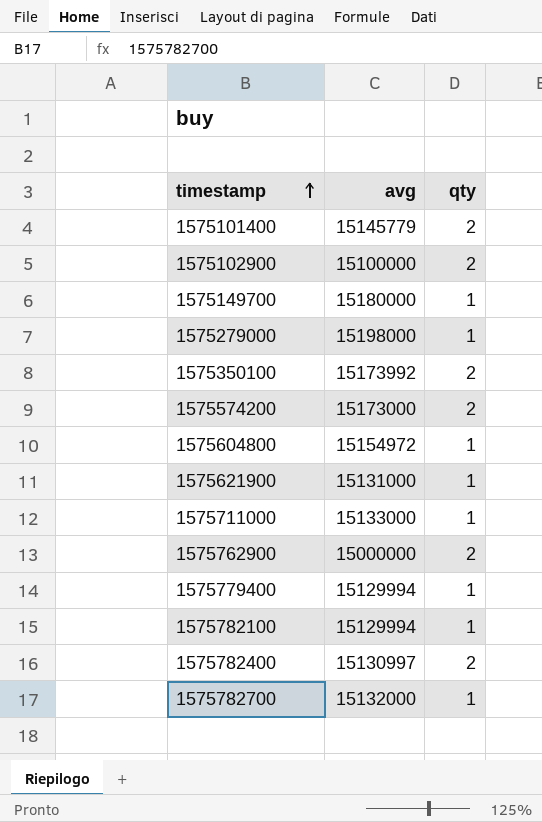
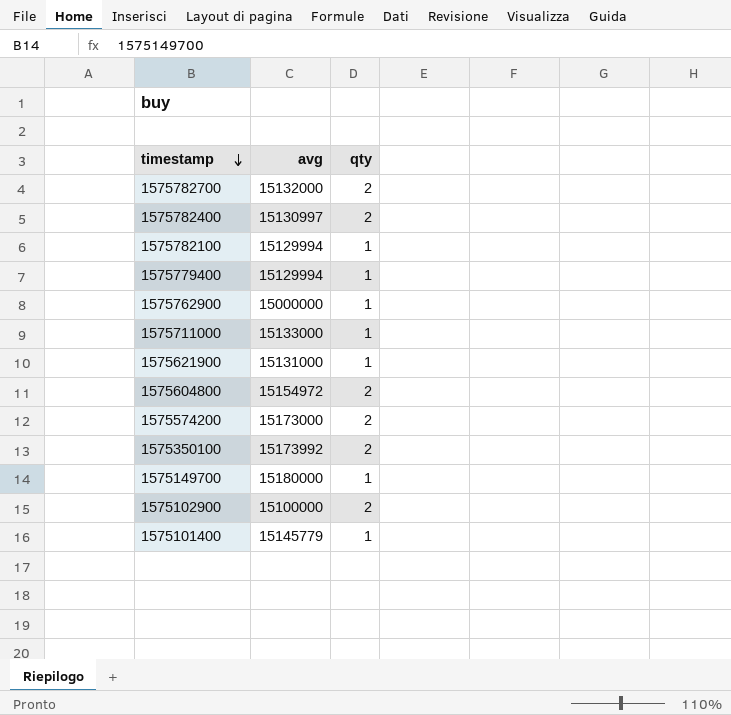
row order: timestamp ascending -> timestamp descending
row 1575279000: 15198000 | 1 -> none
1575782700 | qty: 1 -> 2
1575762900 | qty: 2 -> 1
1575604800 | qty: 1 -> 2
1575101400 | qty: 2 -> 1

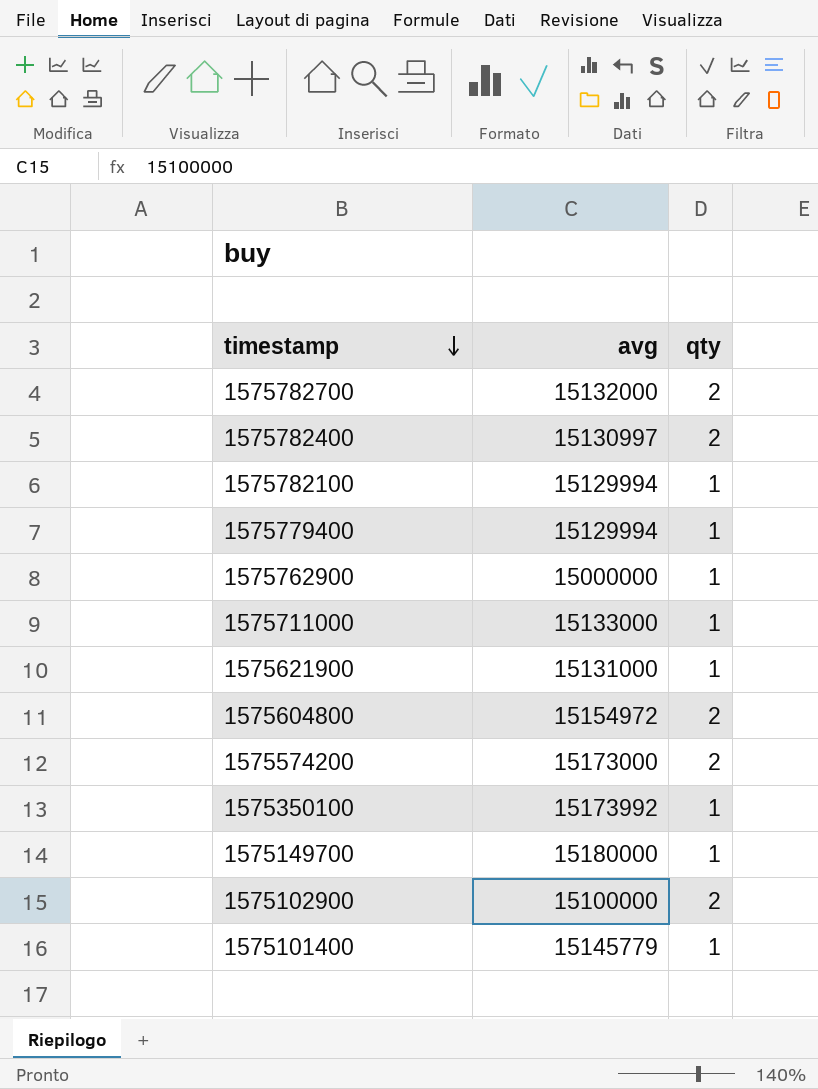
1575350100 | qty: 2 -> 1

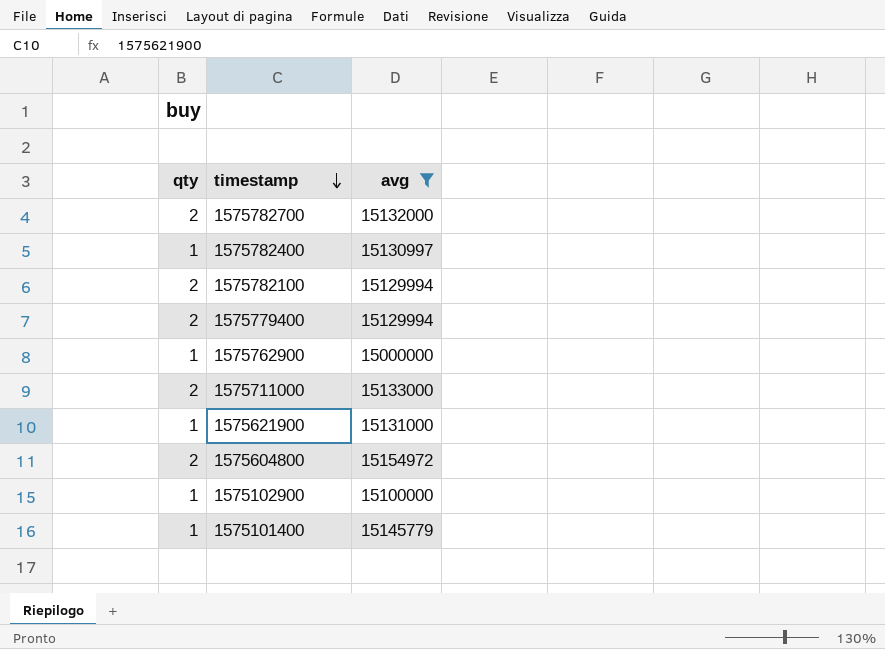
filter: none -> avg <= 15154972
column qty | position: 3 -> 1
1575782400 | qty: 2 -> 1
1575782100 | qty: 1 -> 2
1575779400 | qty: 1 -> 2
1575711000 | qty: 1 -> 2
1575102900 | qty: 2 -> 1

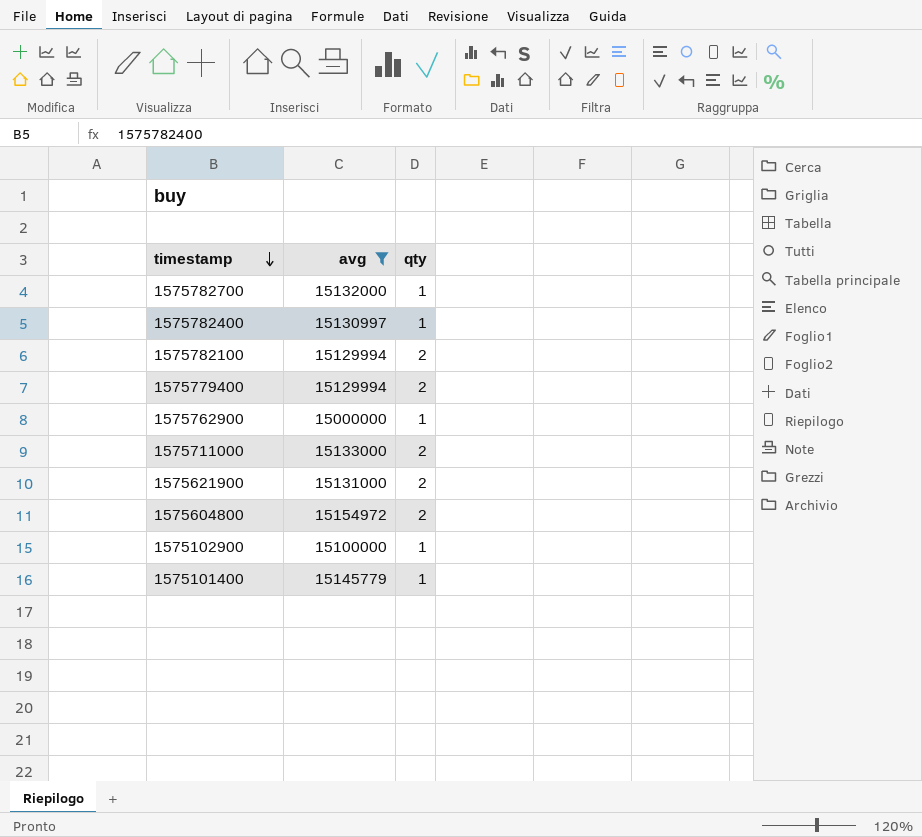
column qty | position: 1 -> 3
1575782700 | qty: 2 -> 1
1575621900 | qty: 1 -> 2

